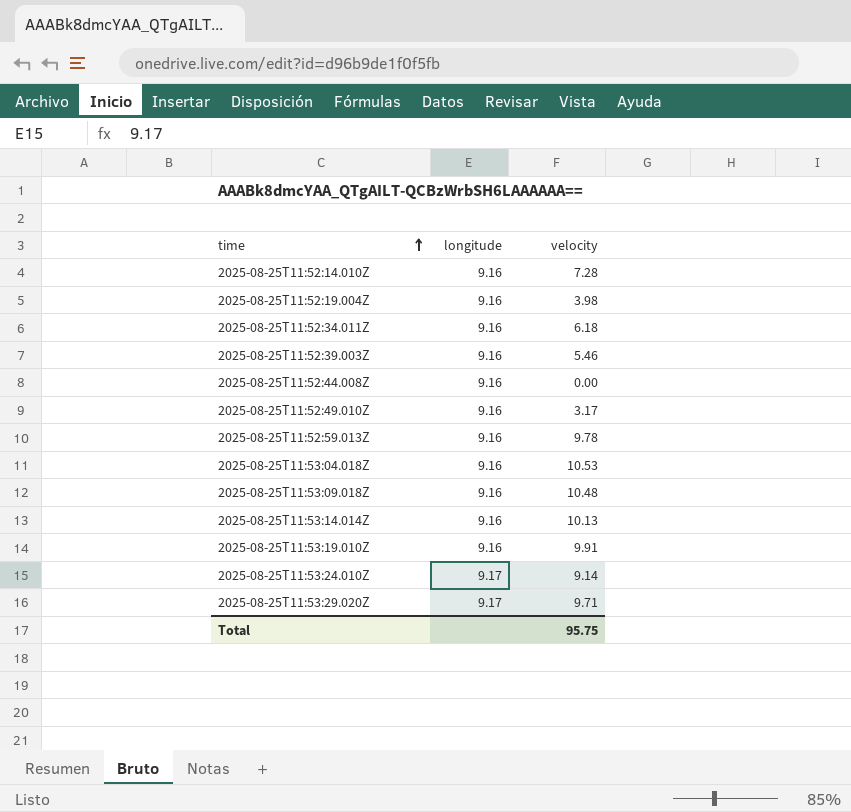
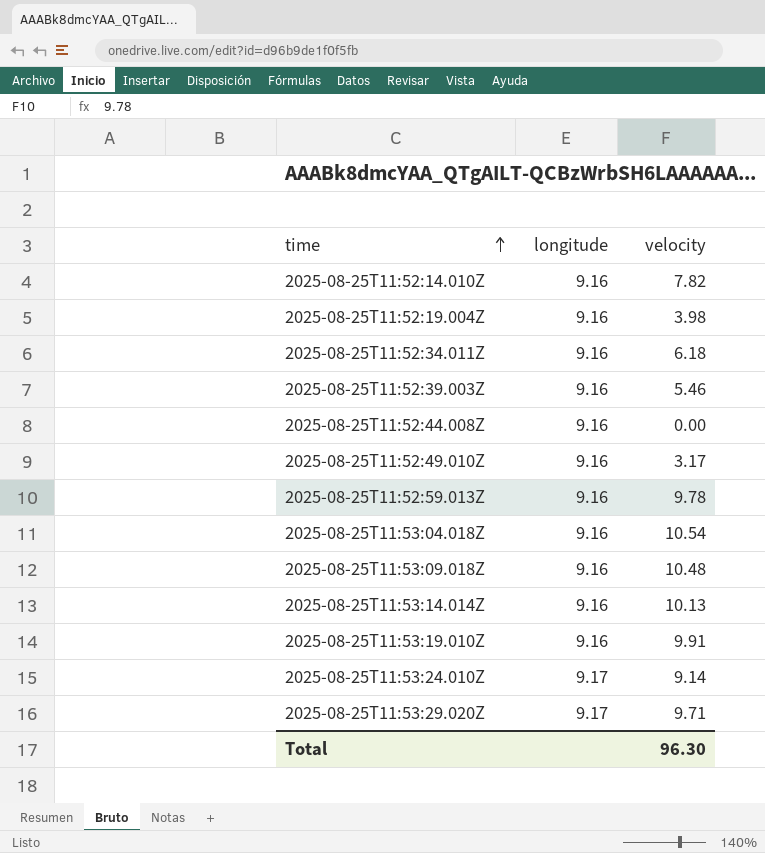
2025-08-25T11:52:14.010Z | velocity: 7.28 -> 7.82
2025-08-25T11:53:04.018Z | velocity: 10.53 -> 10.54
Total | velocity: 95.75 -> 96.30

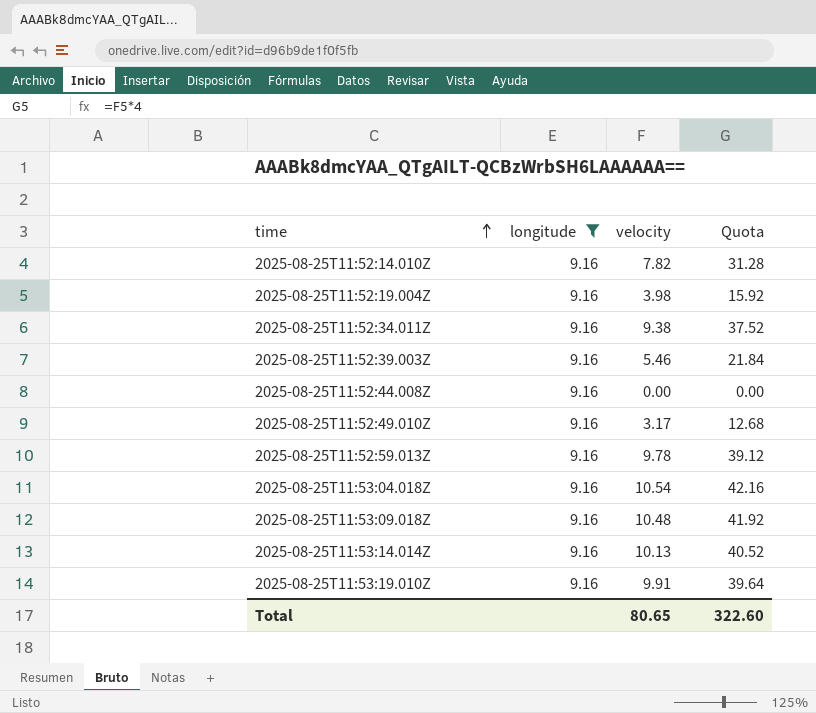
filter: none -> longitude = 9.16
column Quota | formula: none -> [velocity] * 4
2025-08-25T11:52:34.011Z | velocity: 6.18 -> 9.38
Total | velocity: 96.30 -> 80.65

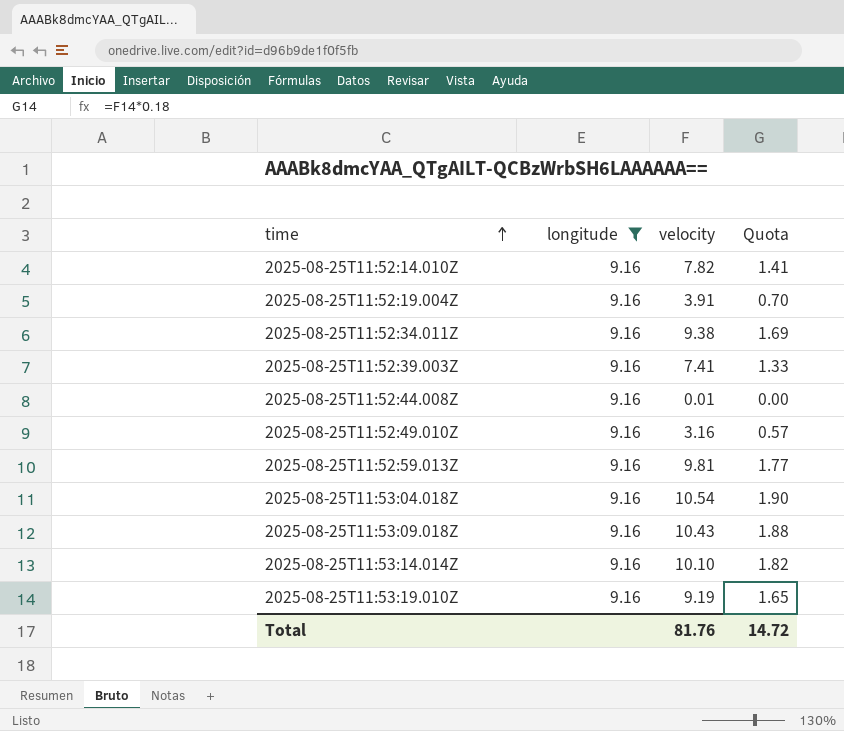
column Quota | formula: [velocity] * 4 -> [velocity] * 0.18
2025-08-25T11:52:19.004Z | velocity: 3.98 -> 3.91
2025-08-25T11:52:39.003Z | velocity: 5.46 -> 7.41
2025-08-25T11:52:44.008Z | velocity: 0.00 -> 0.01
2025-08-25T11:52:49.010Z | velocity: 3.17 -> 3.16
2025-08-25T11:52:59.013Z | velocity: 9.78 -> 9.81
2025-08-25T11:53:09.018Z | velocity: 10.48 -> 10.43
2025-08-25T11:53:14.014Z | velocity: 10.13 -> 10.10
2025-08-25T11:53:19.010Z | velocity: 9.91 -> 9.19
Total | velocity: 80.65 -> 81.76
Total | Quota: 322.60 -> 14.72

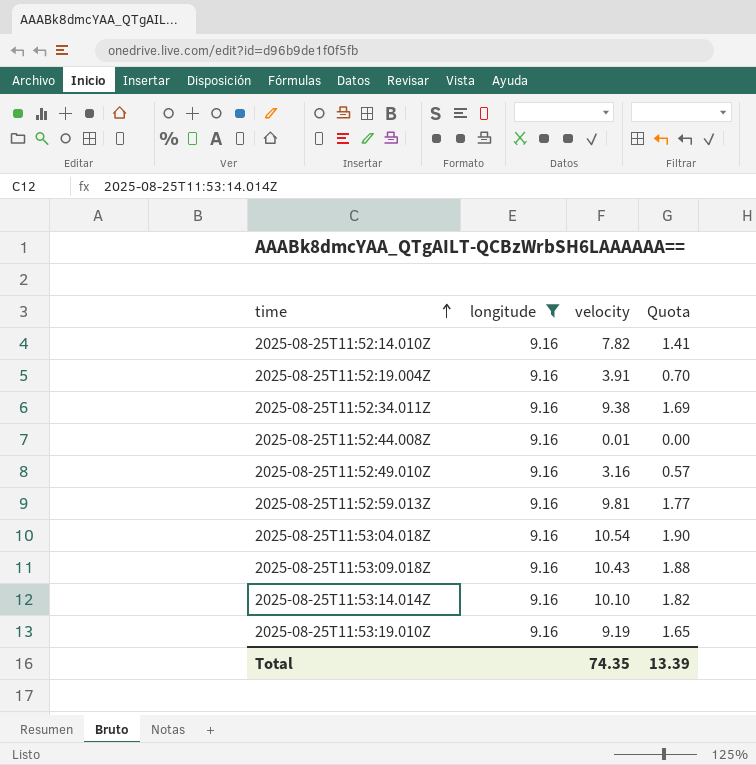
row 2025-08-25T11:52:39.003Z: 9.16 | 7.41 | 1.33 -> none
Total | velocity: 81.76 -> 74.35
Total | Quota: 14.72 -> 13.39

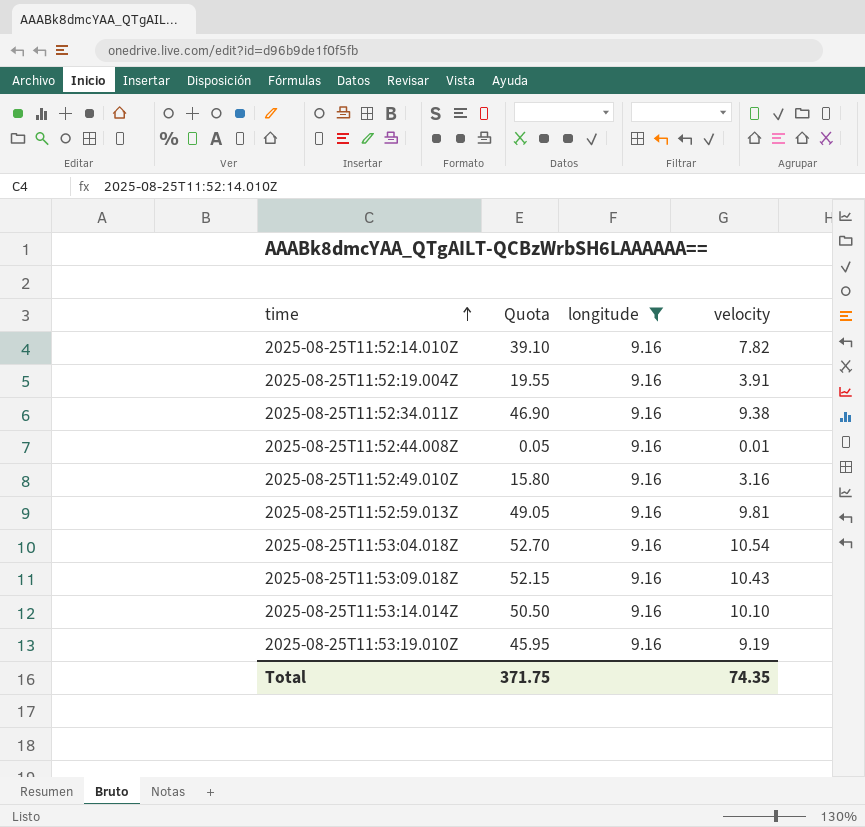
column Quota | formula: [velocity] * 0.18 -> [velocity] * 5
column Quota | position: 4 -> 2
Total | Quota: 13.39 -> 371.75

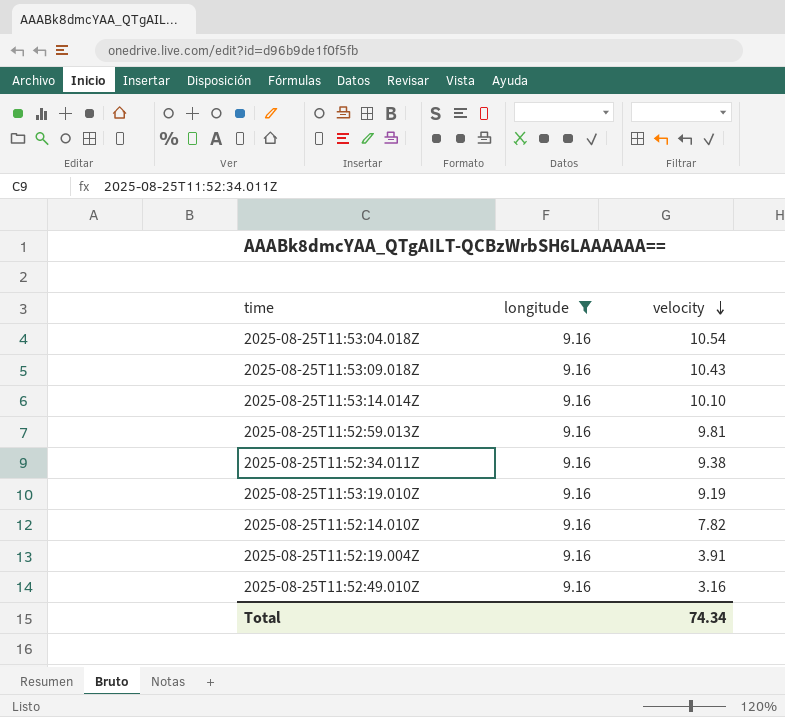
row order: time ascending -> velocity descending
column Quota | formula: [velocity] * 5 -> none
row 2025-08-25T11:52:44.008Z: 0.05 | 9.16 | 0.01 -> none
Total | velocity: 74.35 -> 74.34

